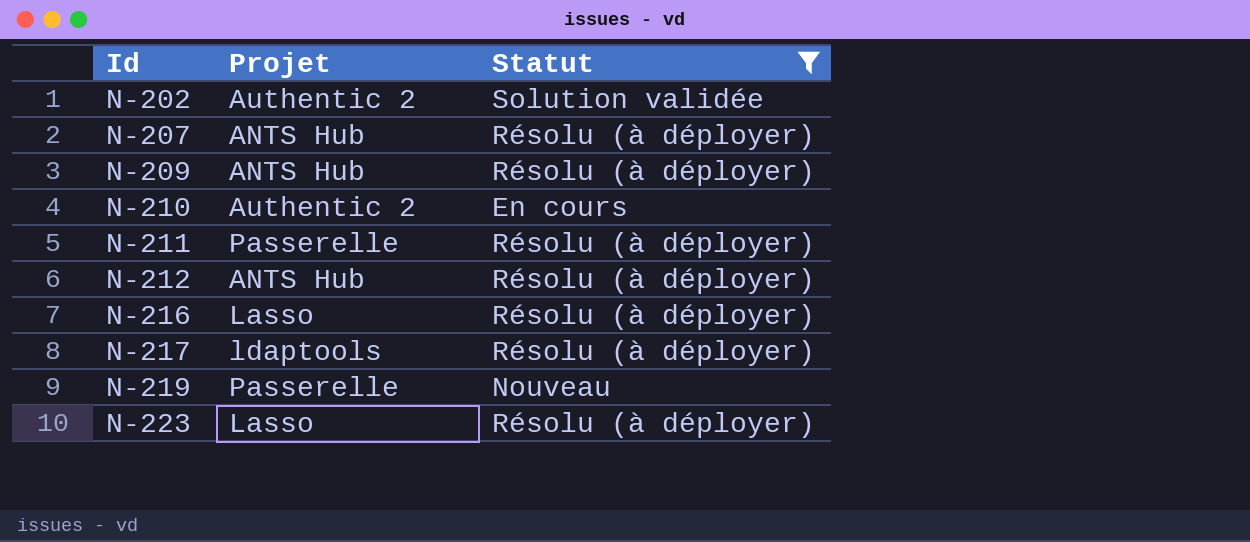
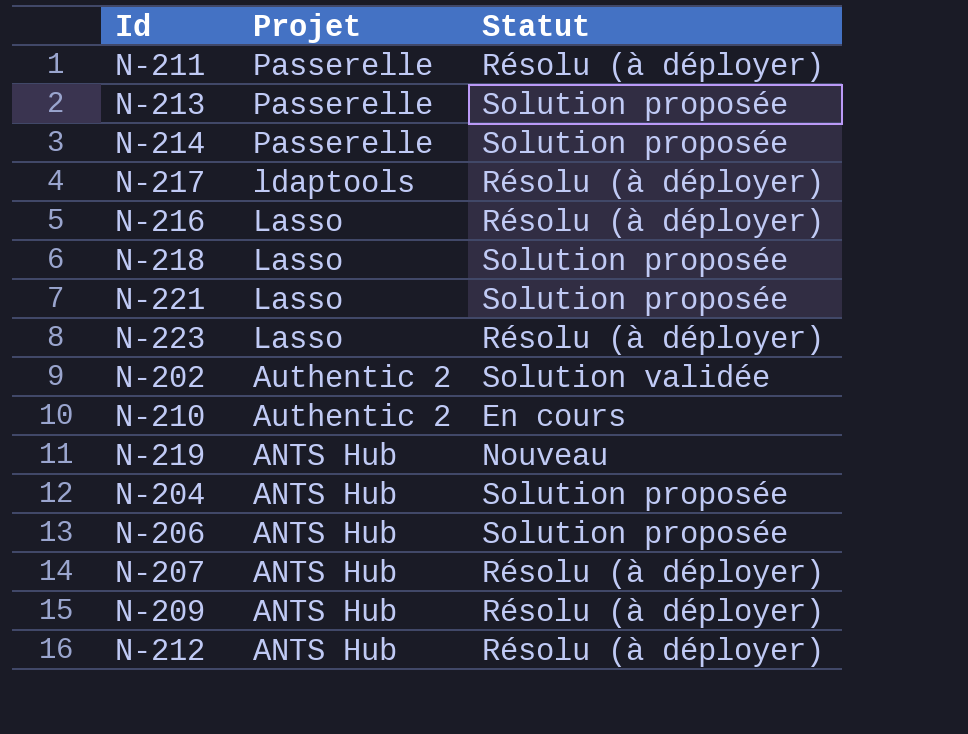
filter: Statut != Solution proposée -> none
row order: Id ascending -> Projet descending
N-219 | Projet: Passerelle -> ANTS Hub

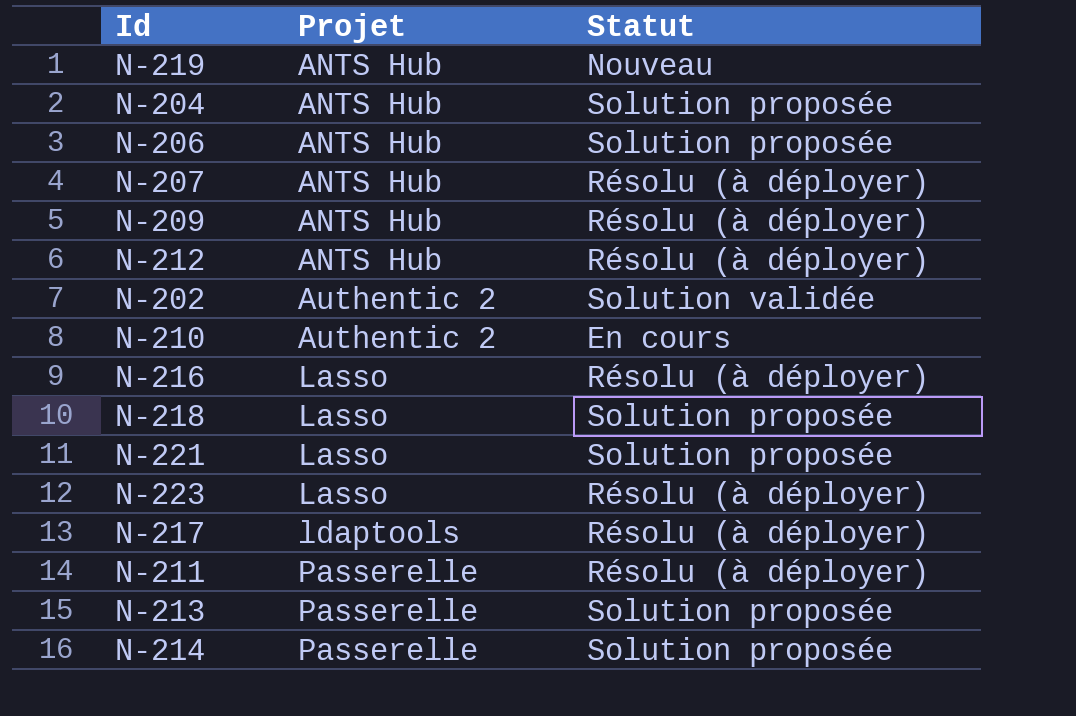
row order: Projet descending -> Projet ascending

